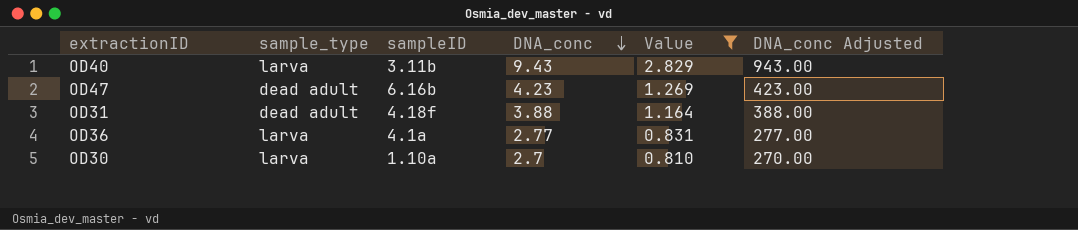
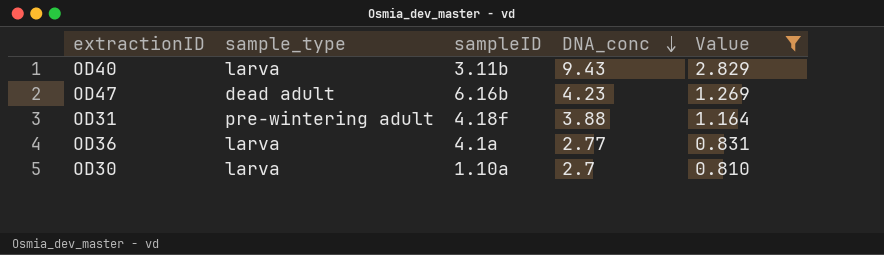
column DNA_conc Adjusted | formula: [DNA_conc] * 100 -> none
OD31 | sample_type: dead adult -> pre-wintering adult

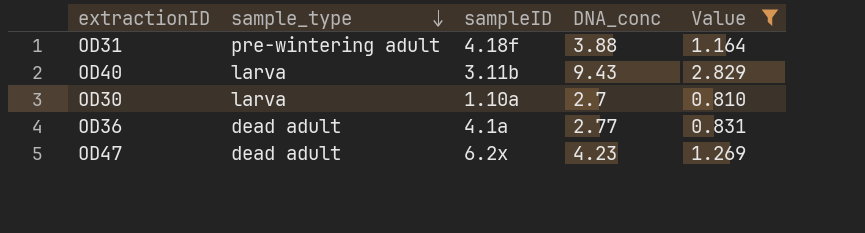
row order: DNA_conc descending -> sample_type descending
OD36 | sample_type: larva -> dead adult
OD47 | sampleID: 6.16b -> 6.2x

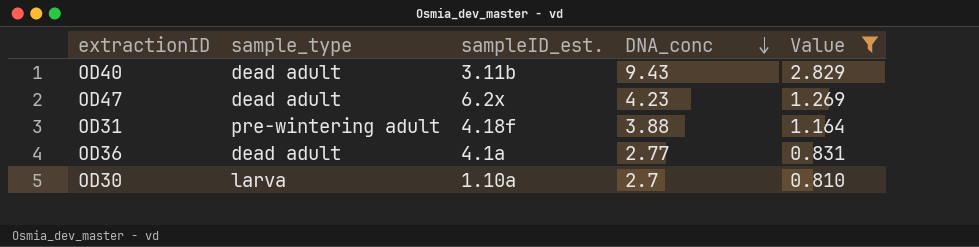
row order: sample_type descending -> DNA_conc descending
column name: sampleID -> sampleID_est.
OD40 | sample_type: larva -> dead adult

